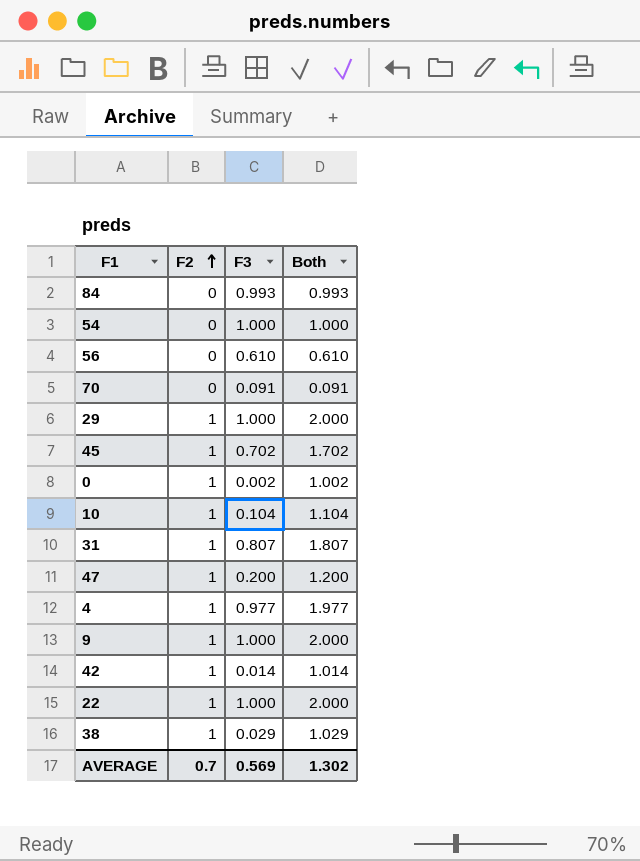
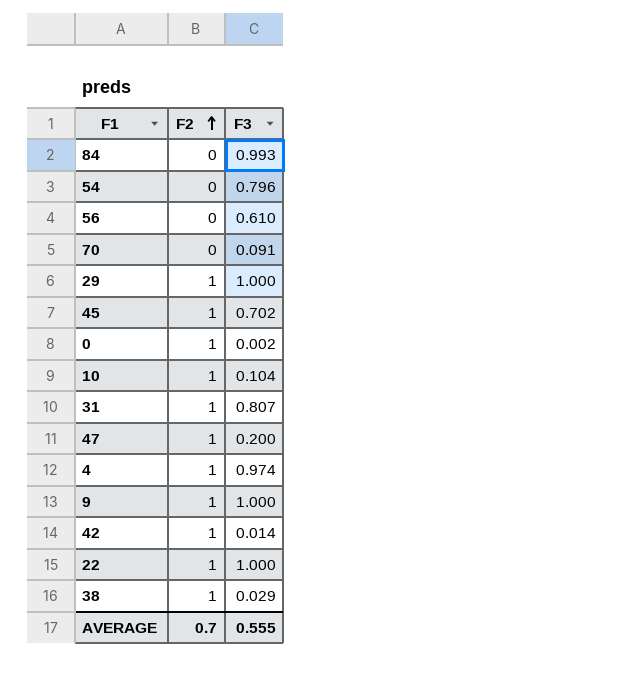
column Both | formula: [F2] + [F3] -> none
54 | F3: 1.000 -> 0.796
4 | F3: 0.977 -> 0.974
AVERAGE | F3: 0.569 -> 0.555

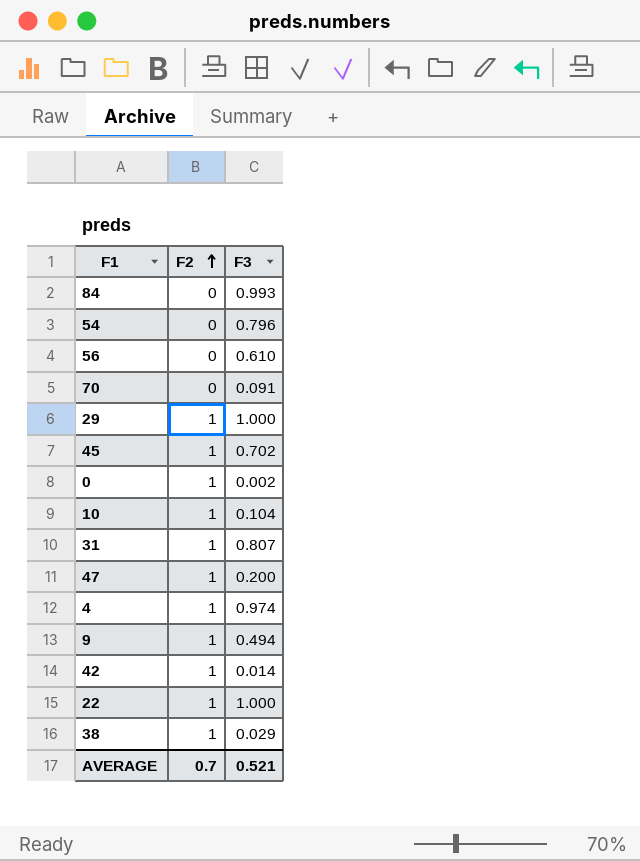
9 | F3: 1.000 -> 0.494
AVERAGE | F3: 0.555 -> 0.521

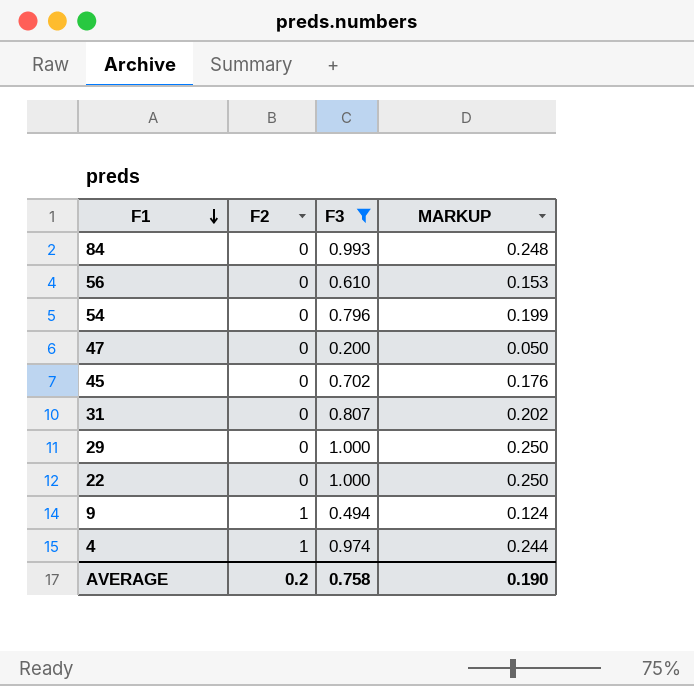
filter: none -> F3 >= 0.200
row order: F2 ascending -> F1 descending
column MARKUP | formula: none -> [F3] * 0.25
47 | F2: 1 -> 0
45 | F2: 1 -> 0
31 | F2: 1 -> 0
29 | F2: 1 -> 0
22 | F2: 1 -> 0
AVERAGE | F2: 0.7 -> 0.2
AVERAGE | F3: 0.521 -> 0.758

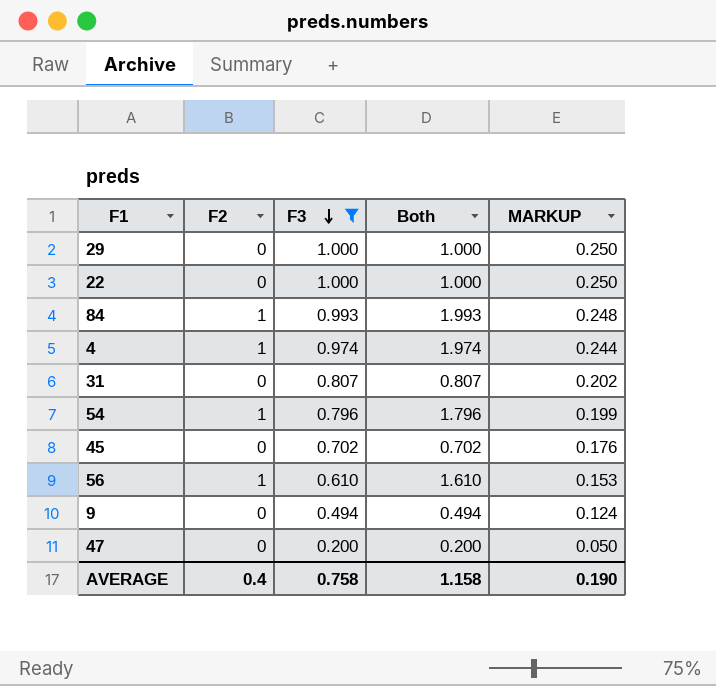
row order: F1 descending -> F3 descending
column Both | formula: none -> [F2] + [F3]
84 | F2: 0 -> 1
54 | F2: 0 -> 1
56 | F2: 0 -> 1
9 | F2: 1 -> 0
AVERAGE | F2: 0.2 -> 0.4

